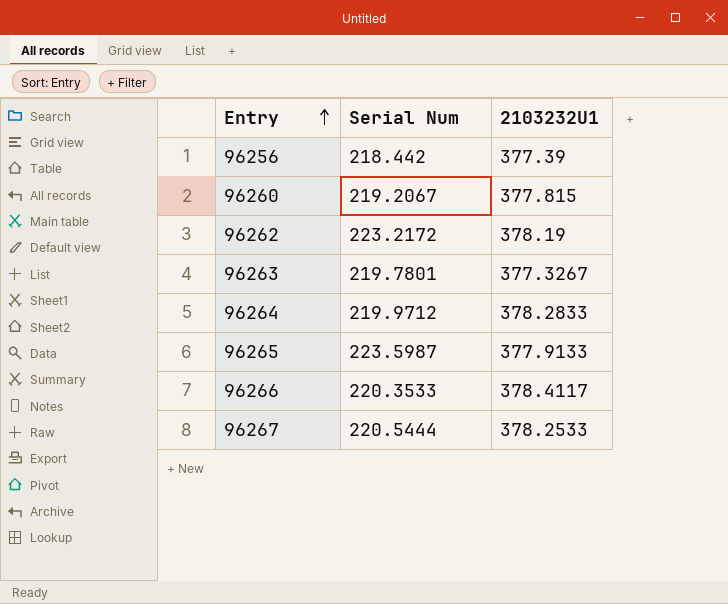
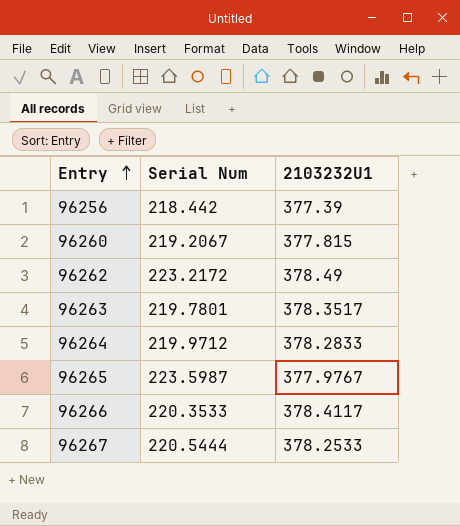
96262 | 2103232U1: 378.19 -> 378.49
96263 | 2103232U1: 377.3267 -> 378.3517
96265 | 2103232U1: 377.9133 -> 377.9767

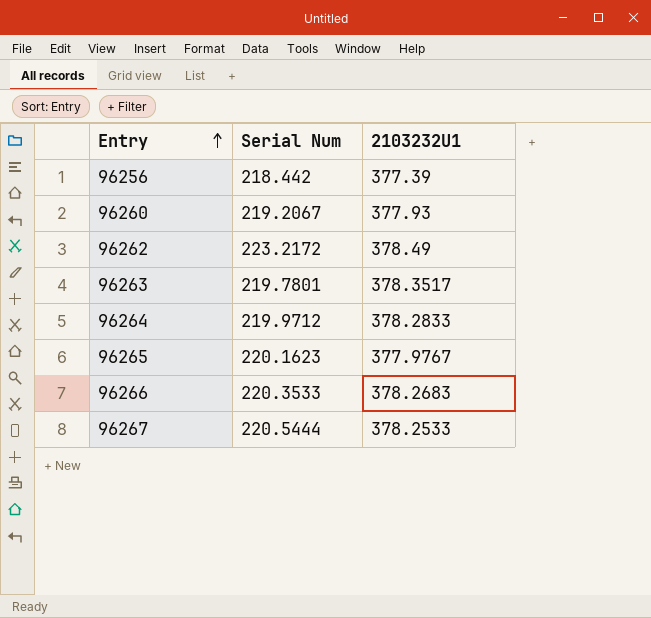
96260 | 2103232U1: 377.815 -> 377.93
96265 | Serial Num: 223.5987 -> 220.1623
96266 | 2103232U1: 378.4117 -> 378.2683

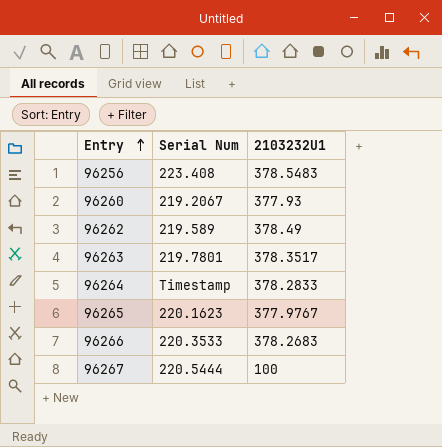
96256 | Serial Num: 218.442 -> 223.408
96256 | 2103232U1: 377.39 -> 378.5483
96262 | Serial Num: 223.2172 -> 219.589
96264 | Serial Num: 219.9712 -> Timestamp
96267 | 2103232U1: 378.2533 -> 100

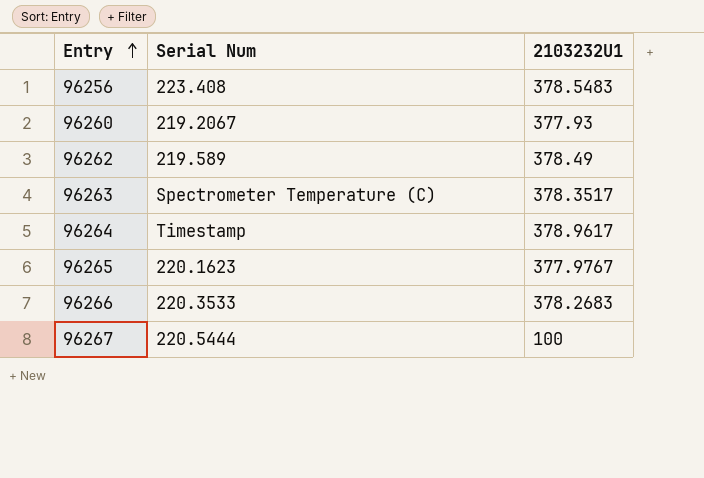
96263 | Serial Num: 219.7801 -> Spectrometer Temperature (C)
96264 | 2103232U1: 378.2833 -> 378.9617

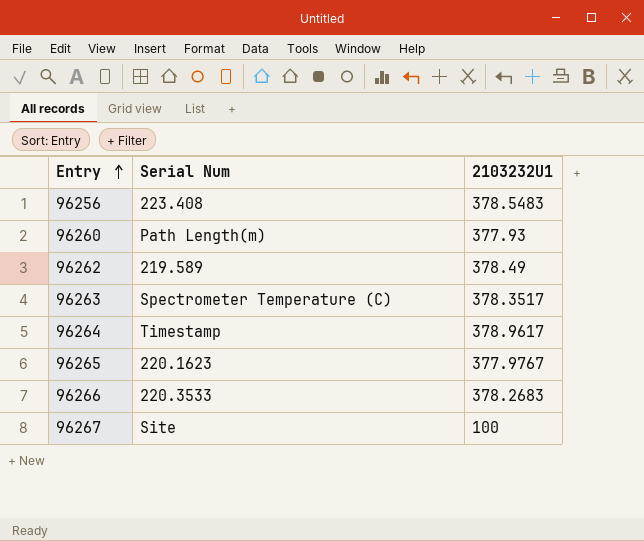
96260 | Serial Num: 219.2067 -> Path Length(m)
96267 | Serial Num: 220.5444 -> Site

